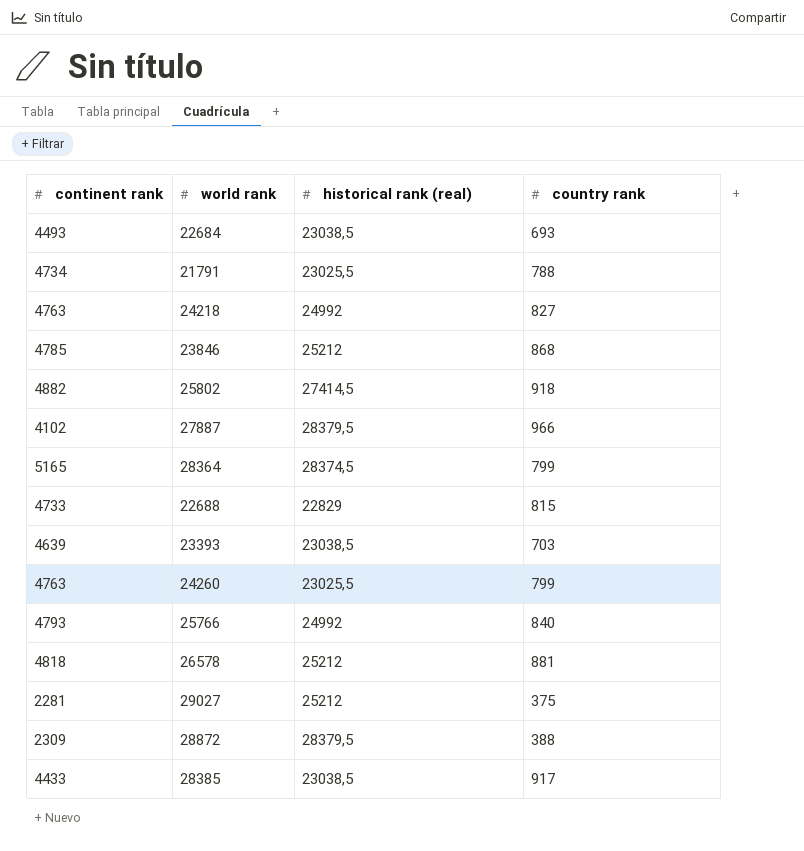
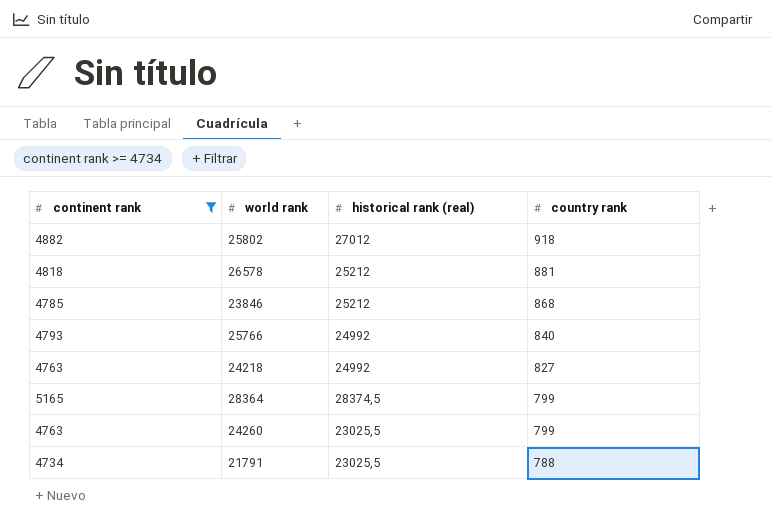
filter: none -> continent rank >= 4734
row order: none -> country rank descending
25802 | historical rank (real): 27414,5 -> 27012

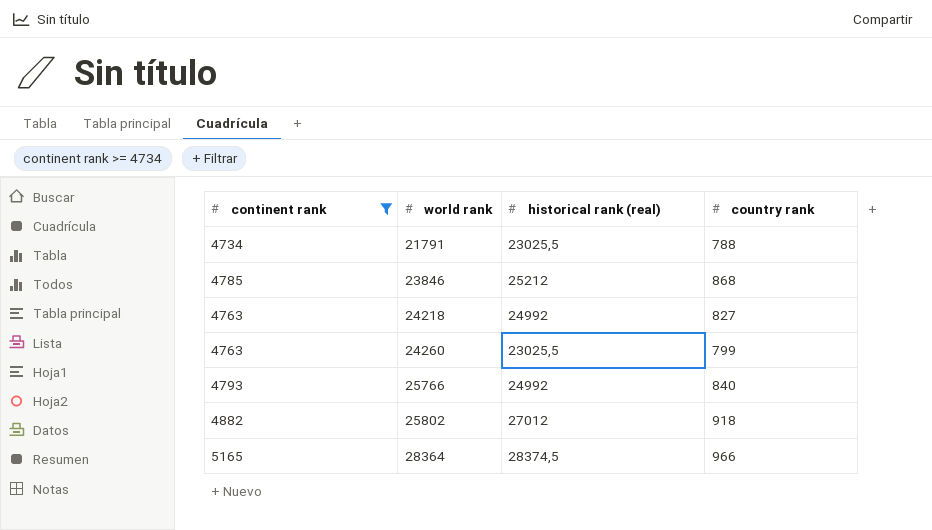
row order: country rank descending -> world rank ascending
row 26578: 4818 | 25212 | 881 -> none
28364 | country rank: 799 -> 966

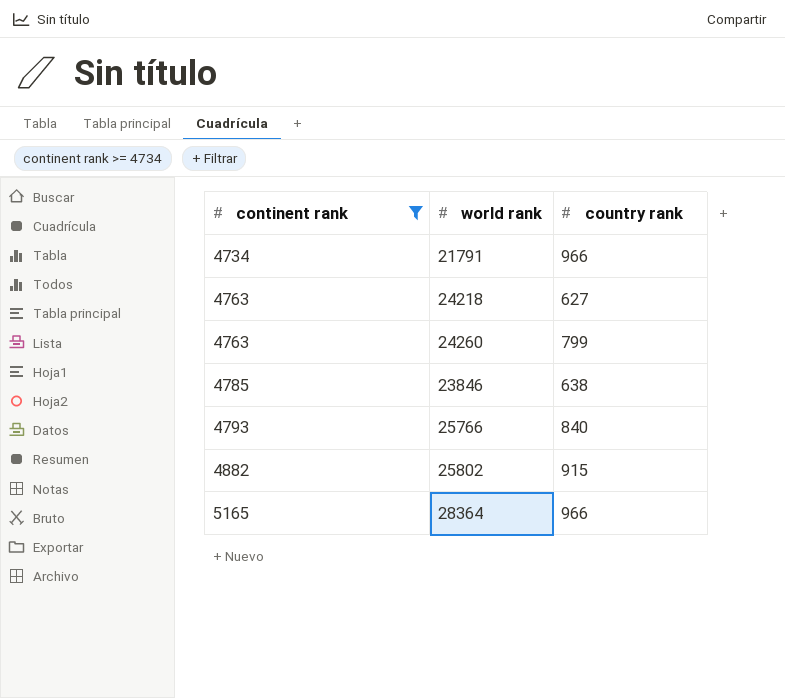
row order: world rank ascending -> continent rank ascending
column historical rank (real) | position: 3 -> none
21791 | country rank: 788 -> 966
24218 | country rank: 827 -> 627
23846 | country rank: 868 -> 638
25802 | country rank: 918 -> 915

